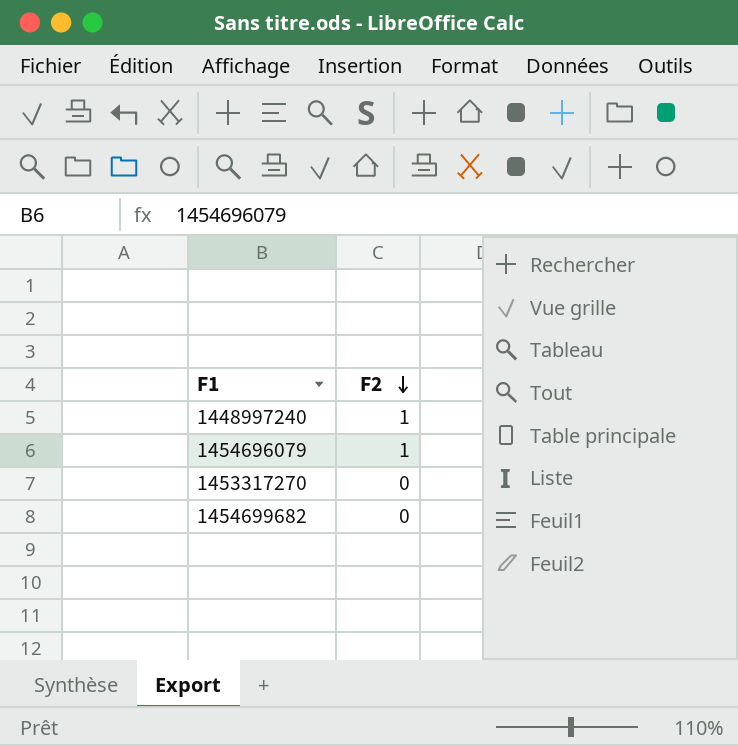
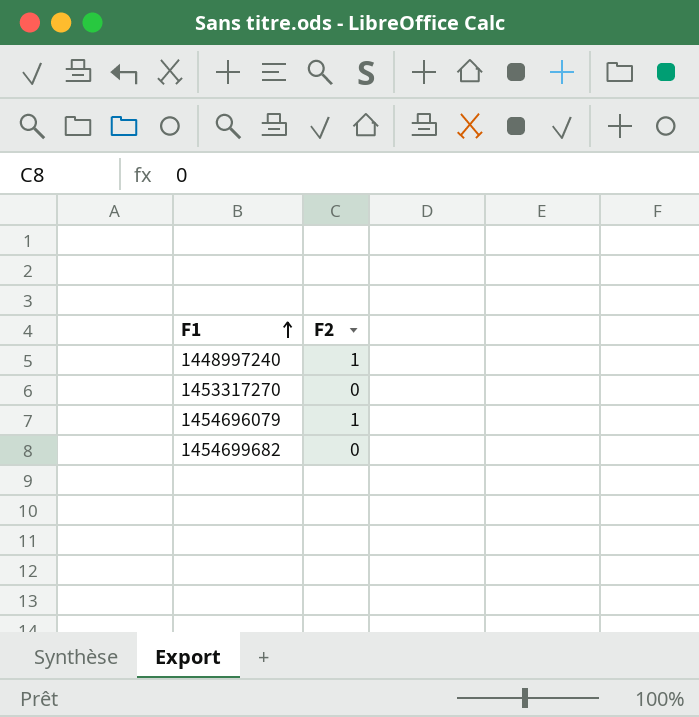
row order: F2 descending -> F1 ascending

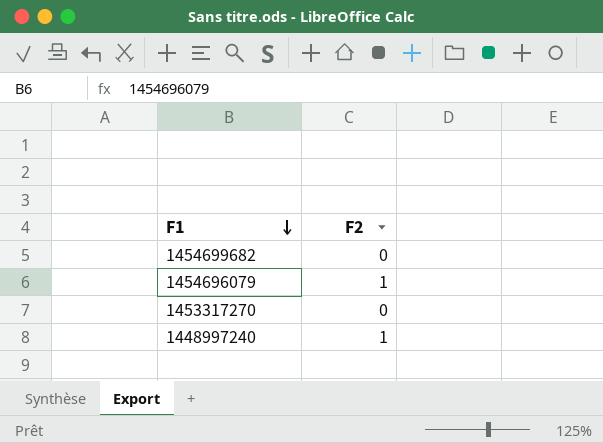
row order: F1 ascending -> F1 descending

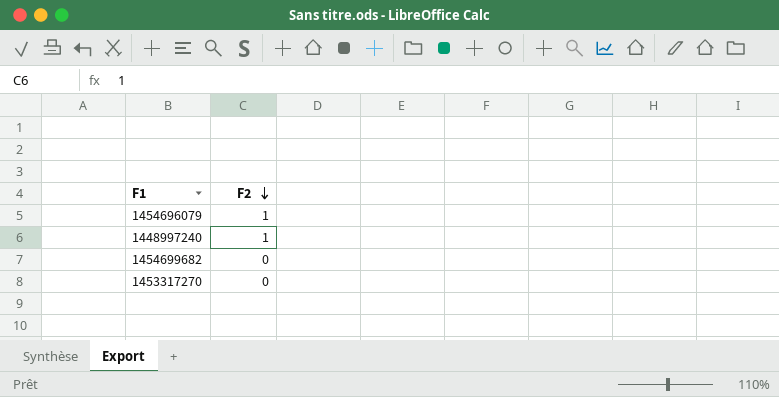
row order: F1 descending -> F2 descending

